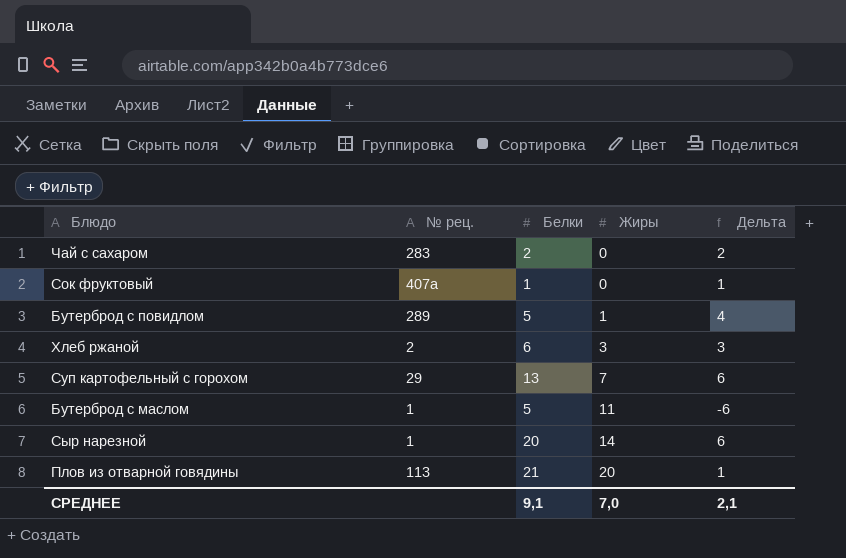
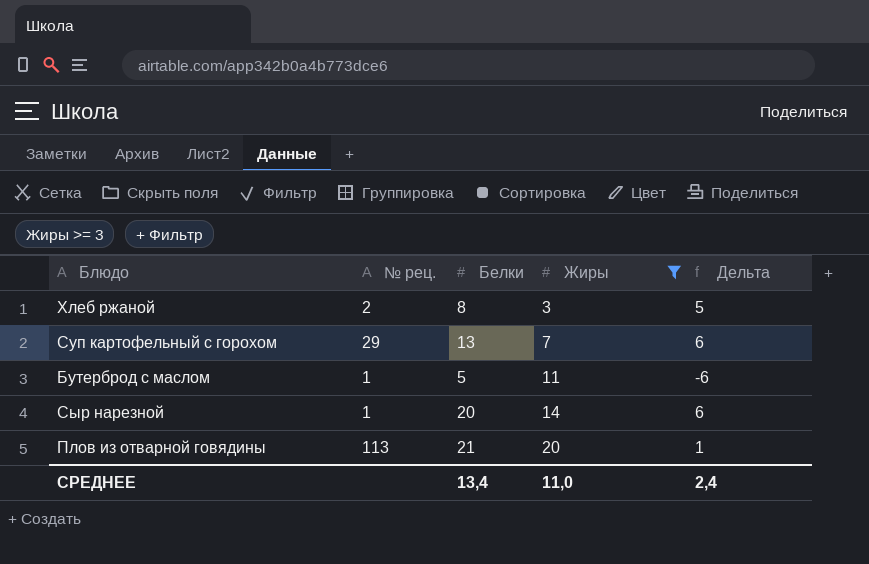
filter: none -> Жиры >= 3
Хлеб ржаной | Белки: 6 -> 8
Хлеб ржаной | Дельта: 3 -> 5
СРЕДНЕЕ | Белки: 9,1 -> 13,4
СРЕДНЕЕ | Жиры: 7,0 -> 11,0
СРЕДНЕЕ | Дельта: 2,1 -> 2,4

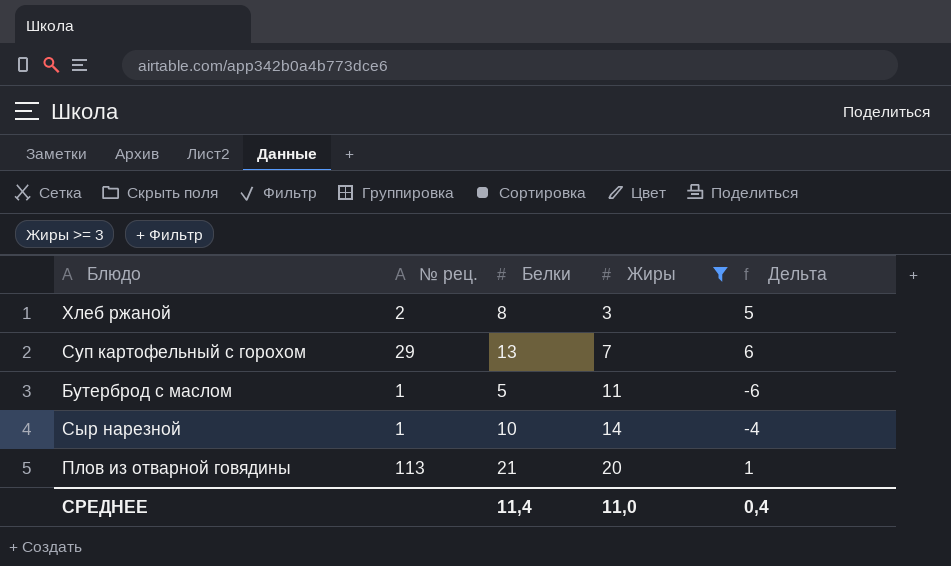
Сыр нарезной | Белки: 20 -> 10
Сыр нарезной | Дельта: 6 -> -4
СРЕДНЕЕ | Белки: 13,4 -> 11,4
СРЕДНЕЕ | Дельта: 2,4 -> 0,4

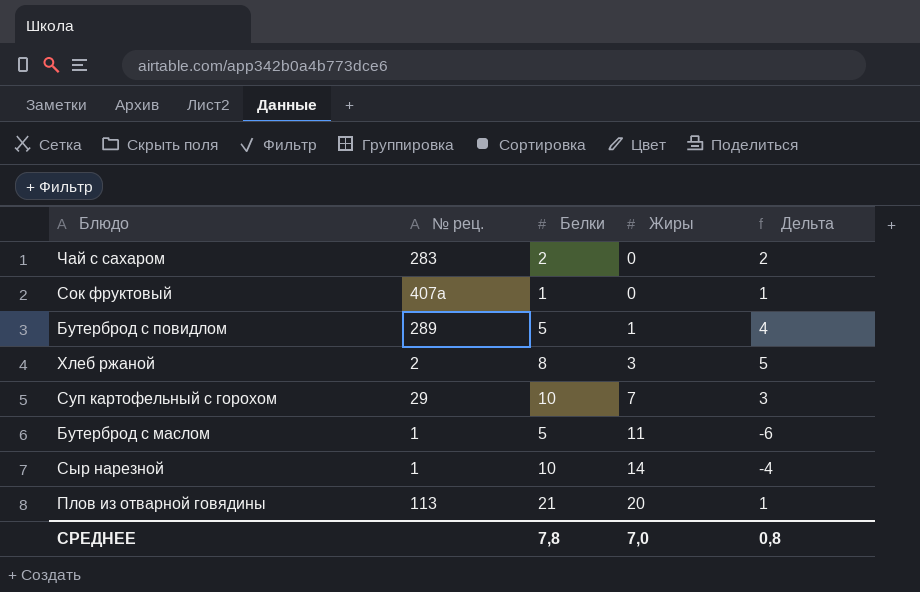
filter: Жиры >= 3 -> none
Суп картофельный с горохом | Белки: 13 -> 10
Суп картофельный с горохом | Дельта: 6 -> 3
СРЕДНЕЕ | Белки: 11,4 -> 7,8
СРЕДНЕЕ | Жиры: 11,0 -> 7,0
СРЕДНЕЕ | Дельта: 0,4 -> 0,8

